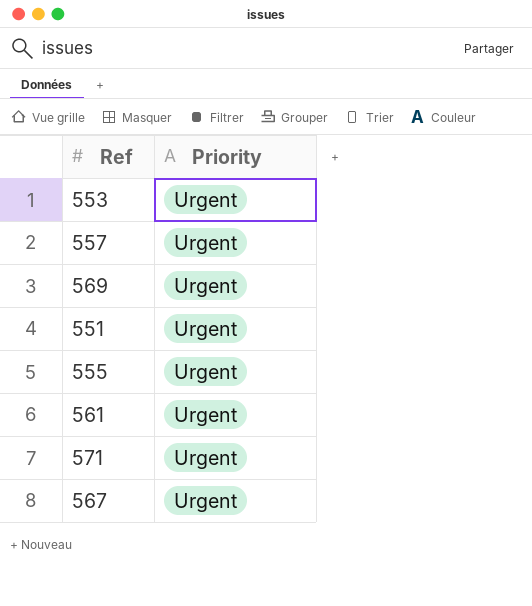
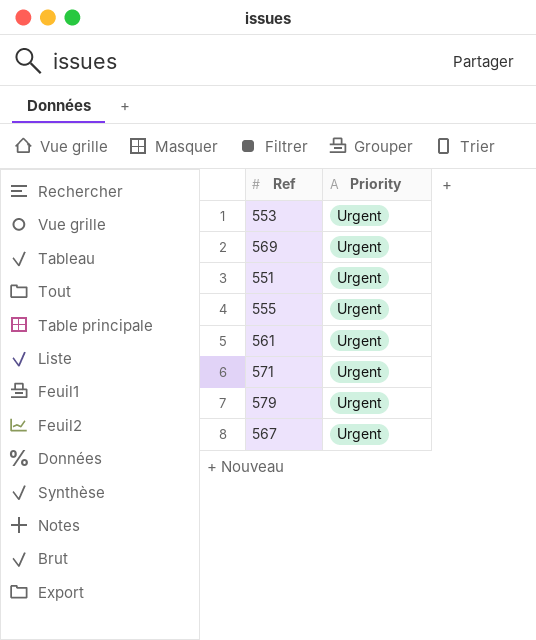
row 557: Urgent -> none
row 579: none -> Urgent

